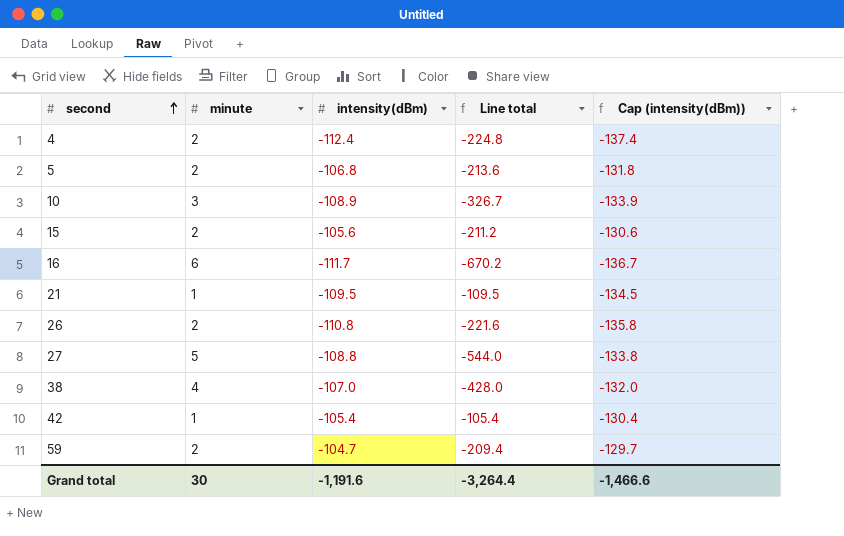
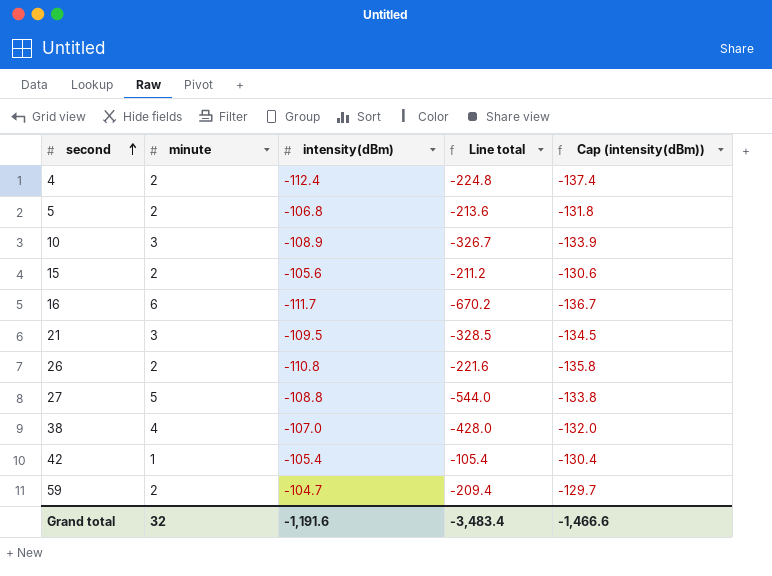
21 | minute: 1 -> 3
21 | Line total: -109.5 -> -328.5
Grand total | minute: 30 -> 32
Grand total | Line total: -3,264.4 -> -3,483.4

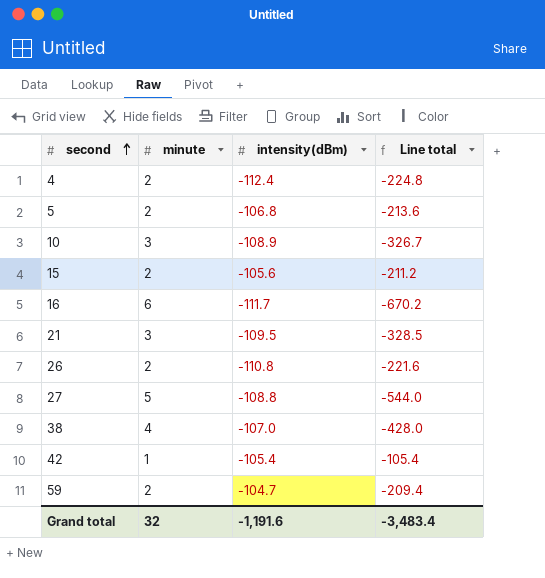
column Cap (intensity(dBm)) | formula: [intensity(dBm)] - 25 -> none

